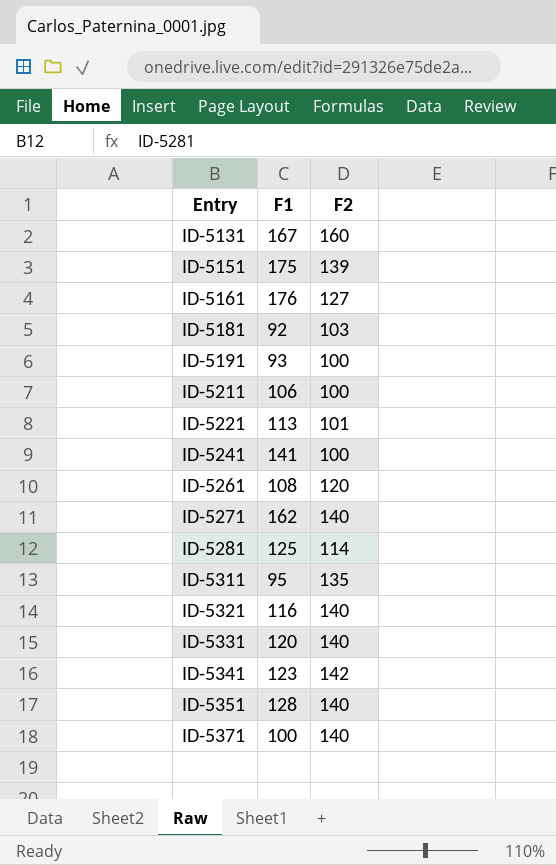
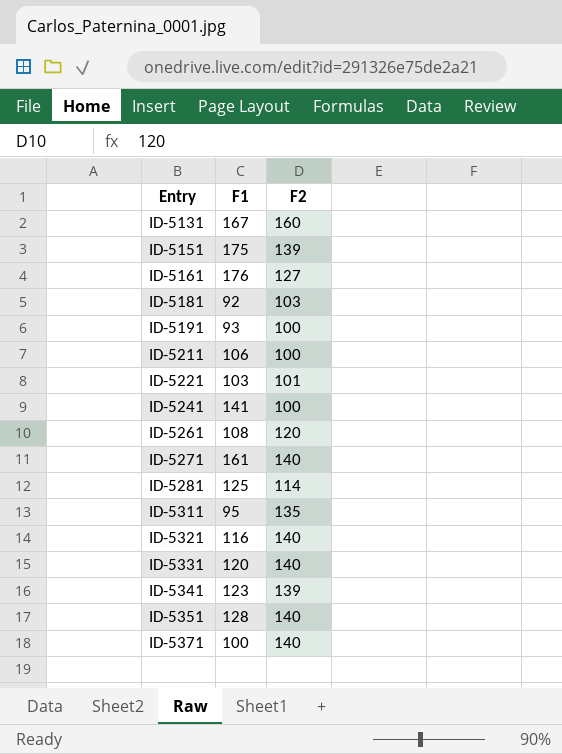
ID-5221 | F1: 113 -> 103
ID-5271 | F1: 162 -> 161
ID-5341 | F2: 142 -> 139

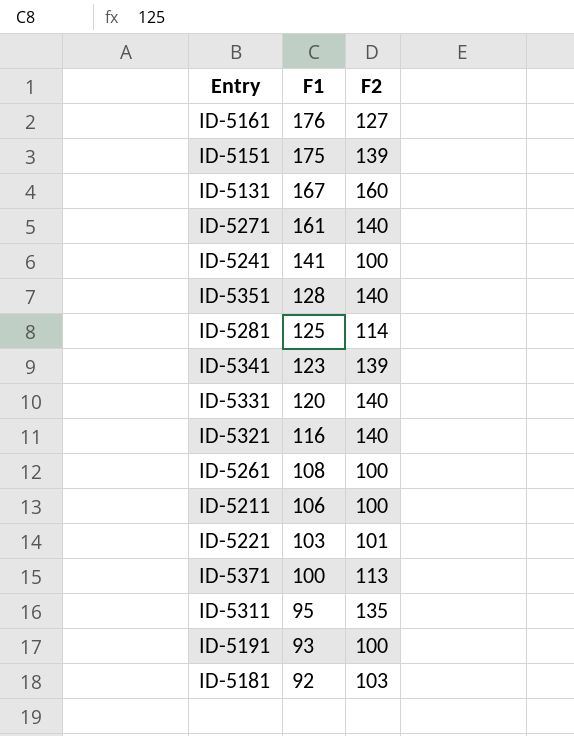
row order: Entry ascending -> F1 descending
ID-5261 | F2: 120 -> 100
ID-5371 | F2: 140 -> 113

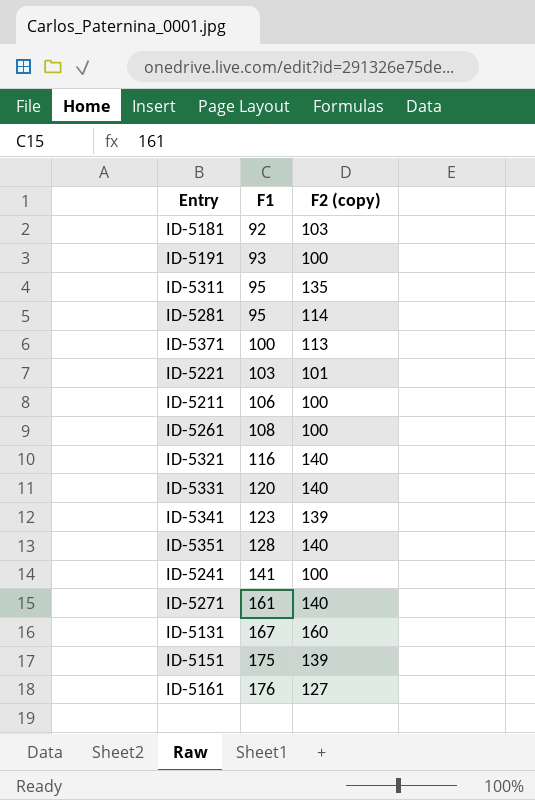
row order: F1 descending -> F1 ascending
column name: F2 -> F2 (copy)
ID-5281 | F1: 125 -> 95

